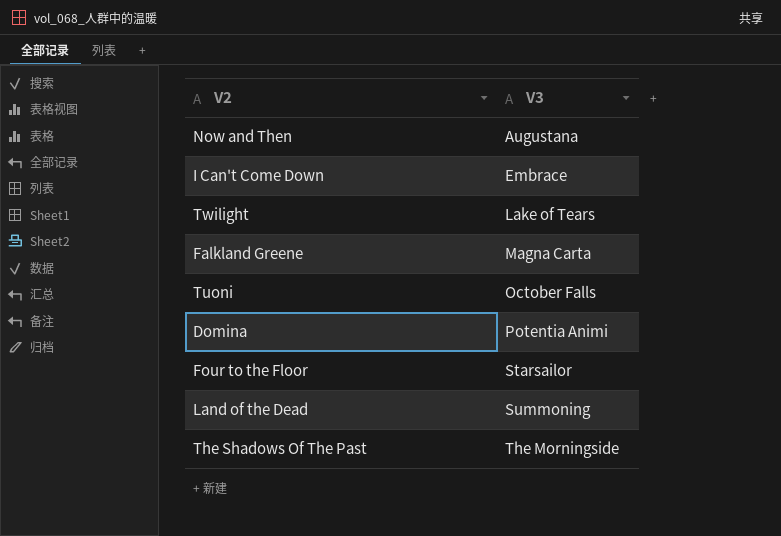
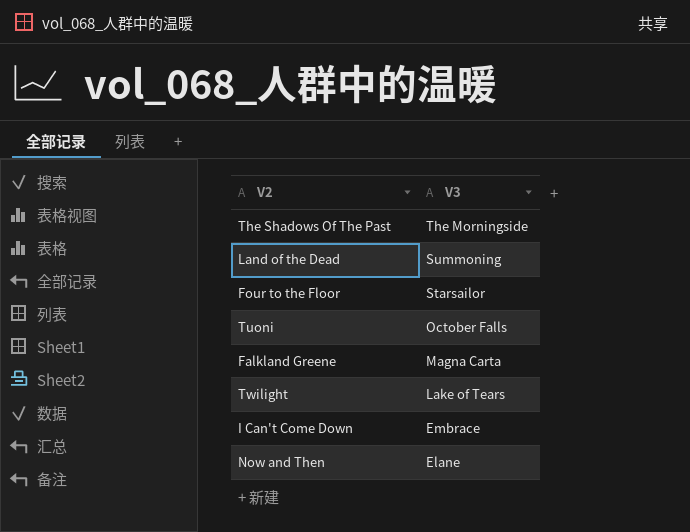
row order: V3 ascending -> V3 descending
row Domina: Potentia Animi -> none
Now and Then | V3: Augustana -> Elane

